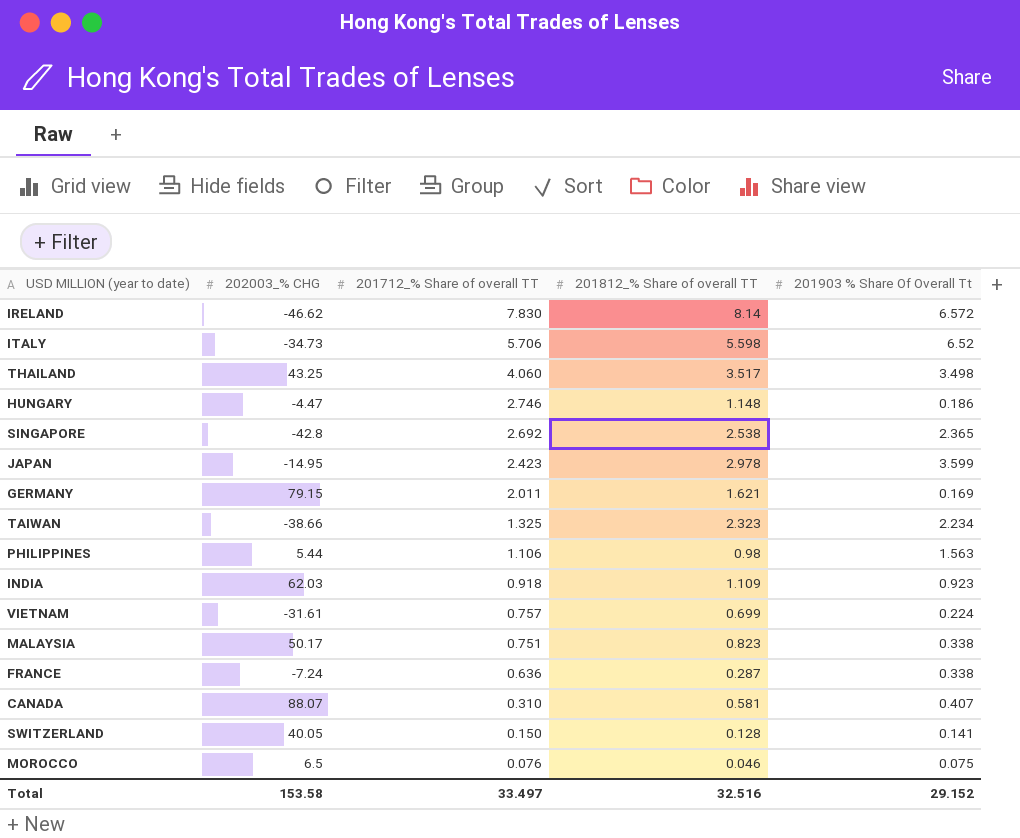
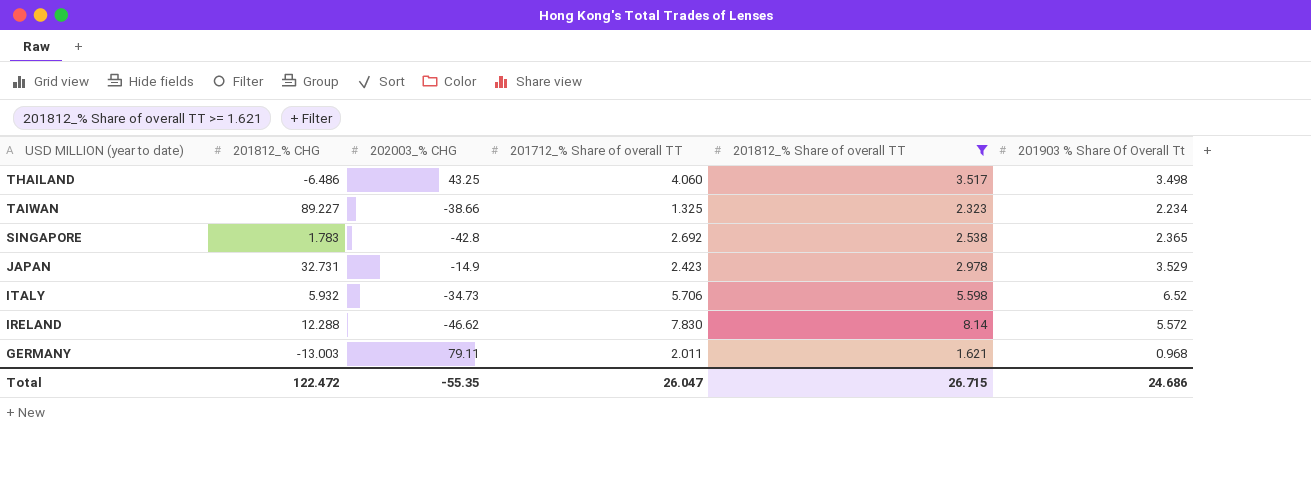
filter: none -> 201812_% Share of overall TT >= 1.621
row order: 201712_% Share of overall TT descending -> USD MILLION (year to date) descending
column 201812_% CHG | position: none -> 2
JAPAN | 202003_% CHG: -14.95 -> -14.9
JAPAN | 201903 % Share Of Overall Tt: 3.599 -> 3.529
IRELAND | 201903 % Share Of Overall Tt: 6.572 -> 5.572
GERMANY | 202003_% CHG: 79.15 -> 79.11
GERMANY | 201903 % Share Of Overall Tt: 0.169 -> 0.968
Total | 202003_% CHG: 153.58 -> -55.35
Total | 201712_% Share of overall TT: 33.497 -> 26.047
Total | 201812_% Share of overall TT: 32.516 -> 26.715
Total | 201903 % Share Of Overall Tt: 29.152 -> 24.686

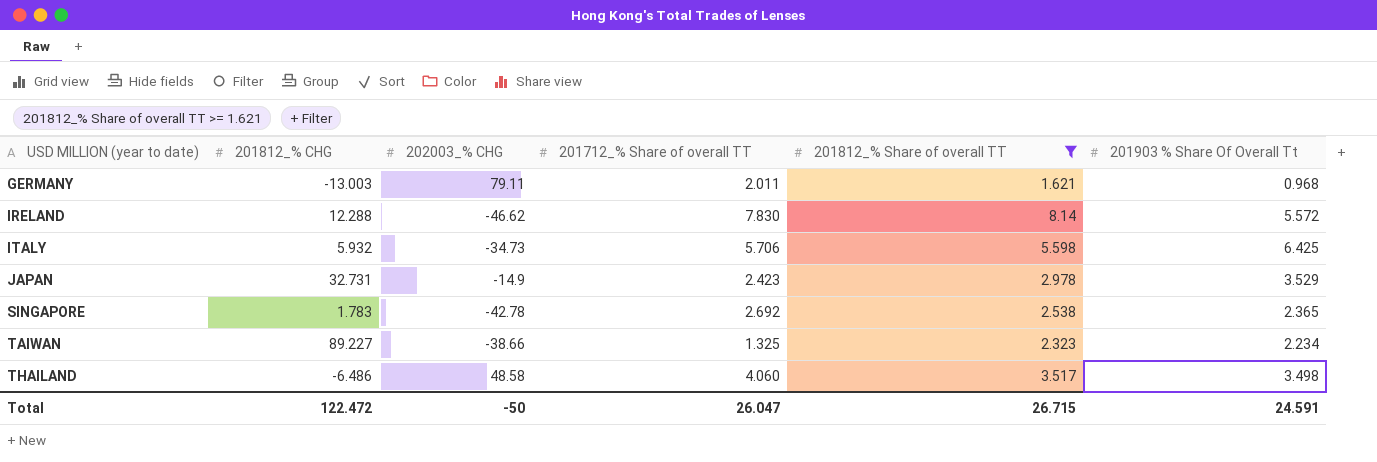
row order: USD MILLION (year to date) descending -> USD MILLION (year to date) ascending
ITALY | 201903 % Share Of Overall Tt: 6.52 -> 6.425
SINGAPORE | 202003_% CHG: -42.8 -> -42.78
THAILAND | 202003_% CHG: 43.25 -> 48.58
Total | 202003_% CHG: -55.35 -> -50
Total | 201903 % Share Of Overall Tt: 24.686 -> 24.591

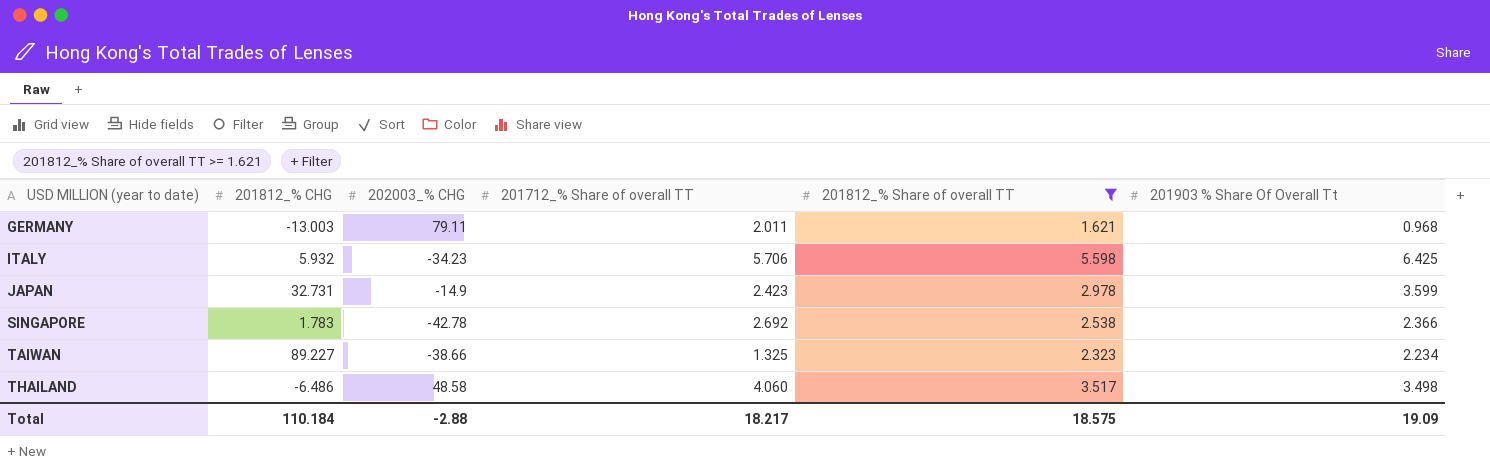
row IRELAND: 12.288 | -46.62 | 7.830 | 8.14 | 5.572 -> none
ITALY | 202003_% CHG: -34.73 -> -34.23
JAPAN | 201903 % Share Of Overall Tt: 3.529 -> 3.599
SINGAPORE | 201903 % Share Of Overall Tt: 2.365 -> 2.366
Total | 201812_% CHG: 122.472 -> 110.184
Total | 202003_% CHG: -50 -> -2.88
Total | 201712_% Share of overall TT: 26.047 -> 18.217
Total | 201812_% Share of overall TT: 26.715 -> 18.575
Total | 201903 % Share Of Overall Tt: 24.591 -> 19.09

